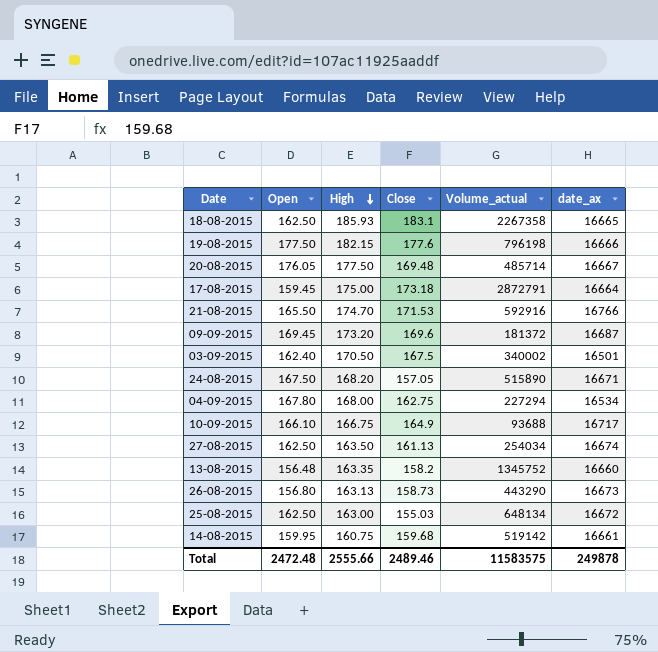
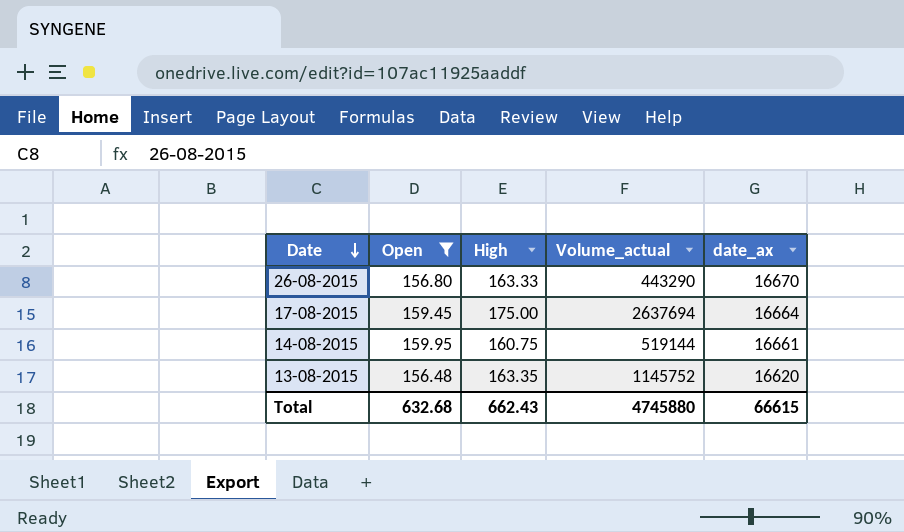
filter: none -> Open <= 159.95
row order: High descending -> Date descending
column Close | position: 4 -> none
26-08-2015 | High: 163.13 -> 163.33
26-08-2015 | date_ax: 16673 -> 16670
17-08-2015 | Volume_actual: 2872791 -> 2637694
14-08-2015 | Volume_actual: 519142 -> 519144
13-08-2015 | Volume_actual: 1345752 -> 1145752
13-08-2015 | date_ax: 16660 -> 16620
Total | Open: 2472.48 -> 632.68
Total | High: 2555.66 -> 662.43
Total | Volume_actual: 11583575 -> 4745880
Total | date_ax: 249878 -> 66615

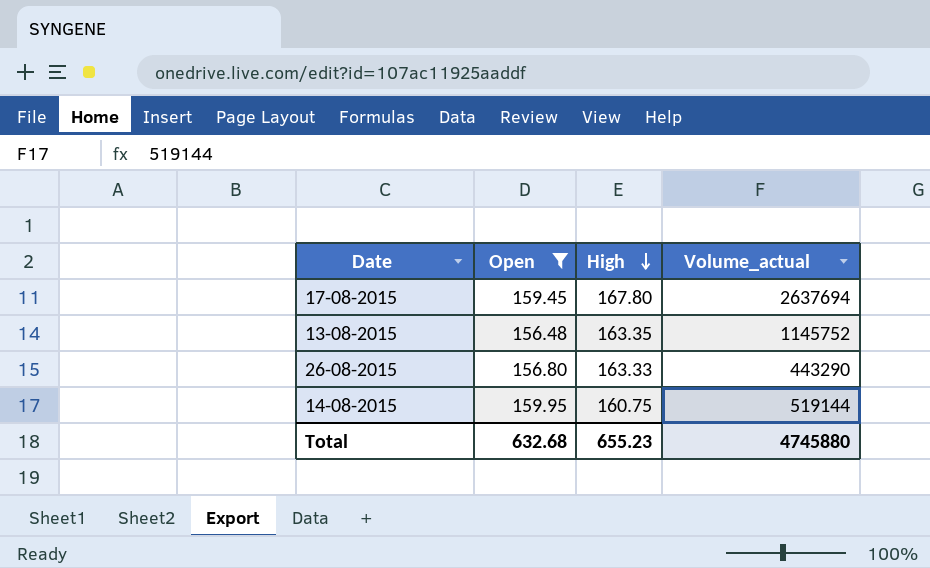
row order: Date descending -> High descending
column date_ax | position: 5 -> none
17-08-2015 | High: 175.00 -> 167.80
Total | High: 662.43 -> 655.23

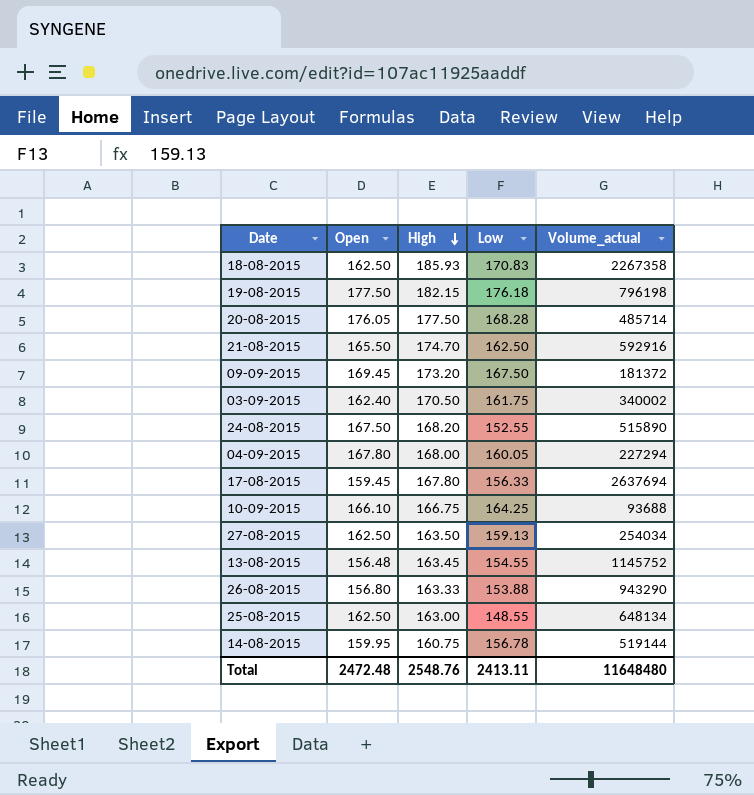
filter: Open <= 159.95 -> none
column Low | position: none -> 4
13-08-2015 | High: 163.35 -> 163.45
26-08-2015 | Volume_actual: 443290 -> 943290
Total | Open: 632.68 -> 2472.48
Total | High: 655.23 -> 2548.76
Total | Volume_actual: 4745880 -> 11648480

